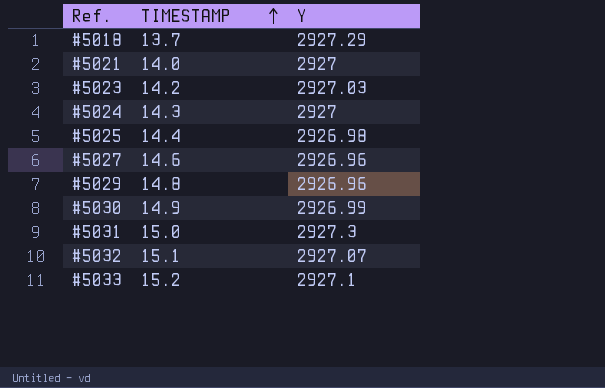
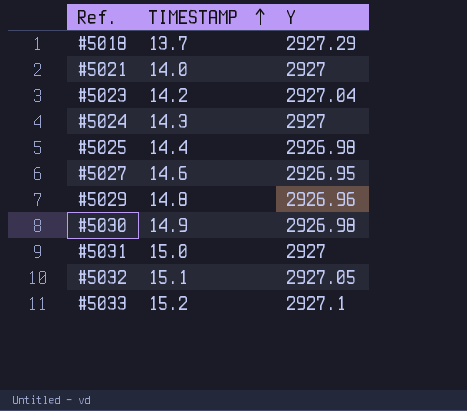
#5023 | Y: 2927.03 -> 2927.04
#5027 | Y: 2926.96 -> 2926.95
#5030 | Y: 2926.99 -> 2926.98
#5031 | Y: 2927.3 -> 2927
#5032 | Y: 2927.07 -> 2927.05

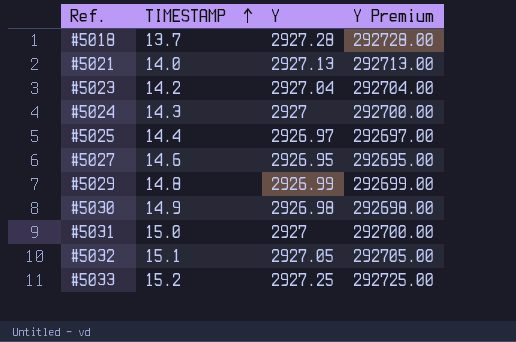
column Y Premium | formula: none -> [Y] * 100
#5018 | Y: 2927.29 -> 2927.28
#5021 | Y: 2927 -> 2927.13
#5025 | Y: 2926.98 -> 2926.97
#5029 | Y: 2926.96 -> 2926.99
#5033 | Y: 2927.1 -> 2927.25

